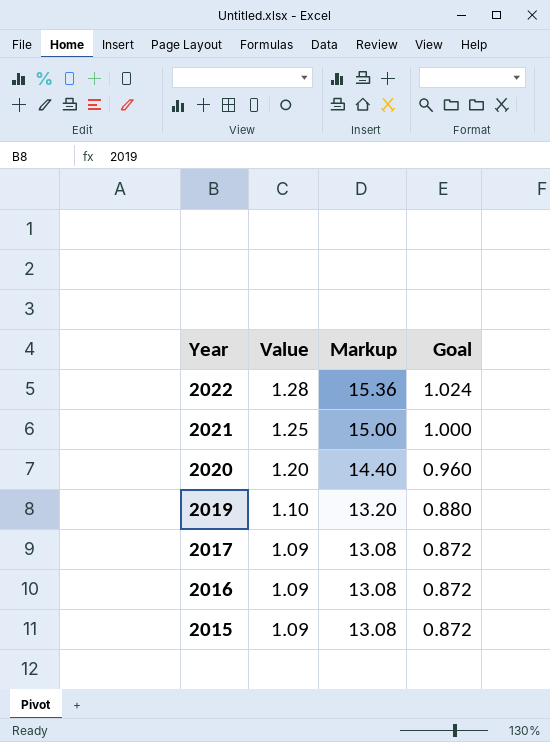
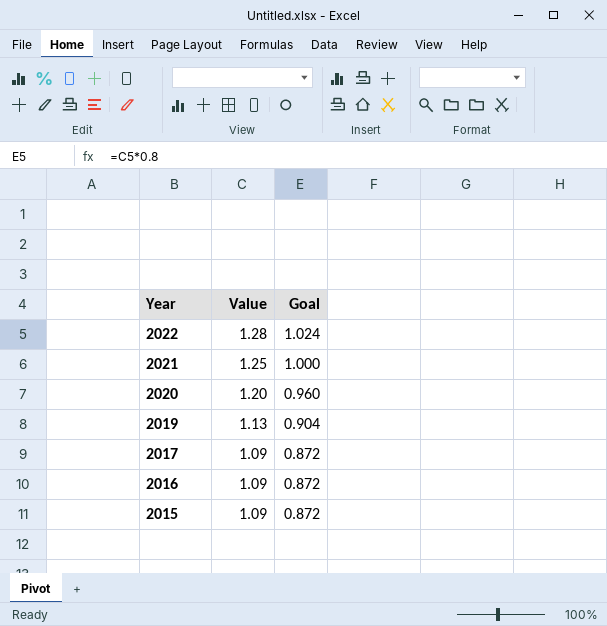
column Markup | formula: [Value] * 12 -> none
2019 | Value: 1.10 -> 1.13
2019 | Goal: 0.880 -> 0.904

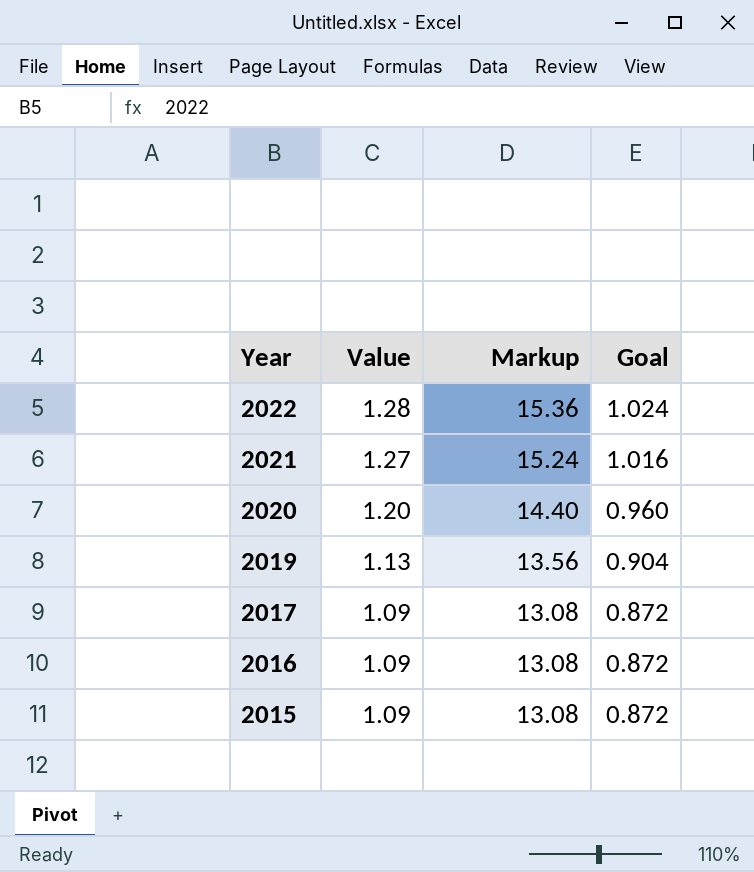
column Markup | formula: none -> [Value] * 12
2021 | Value: 1.25 -> 1.27
2021 | Goal: 1.000 -> 1.016

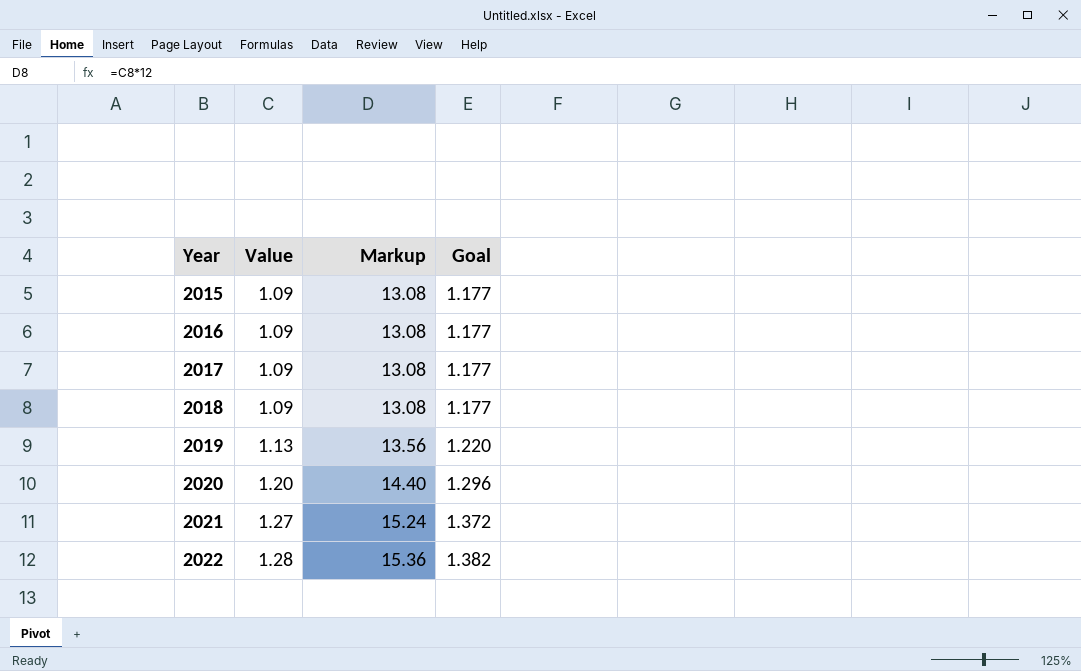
row order: Year descending -> Year ascending
column Goal | formula: [Value] * 0.8 -> [Value] * 1.08
row 2018: none -> 1.09 | 13.08 | 1.177

